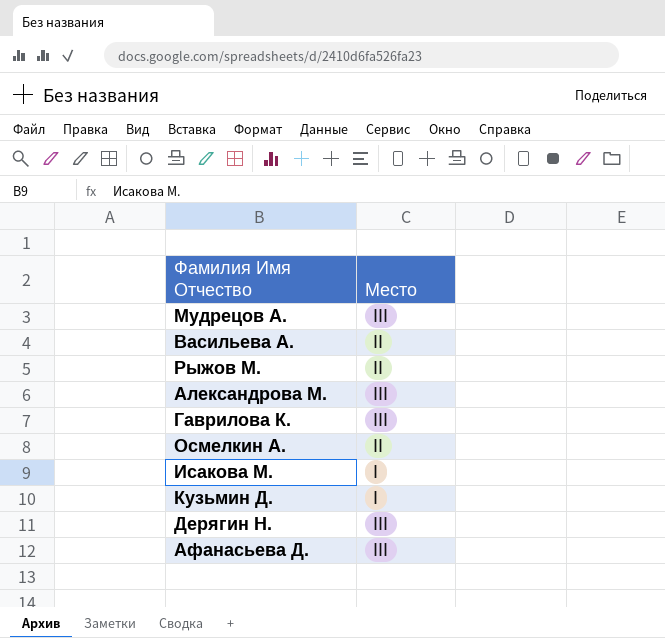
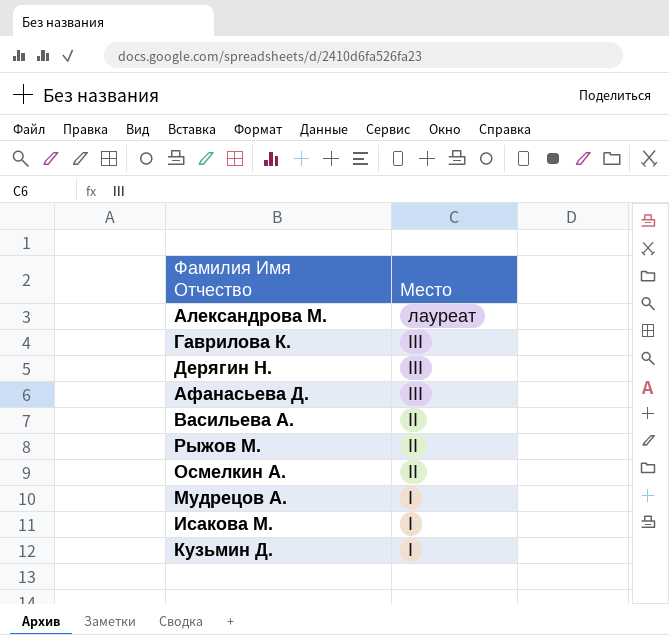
row order: none -> Место descending
Александрова М. | Место: III -> лауреат
Мудрецов А. | Место: III -> I

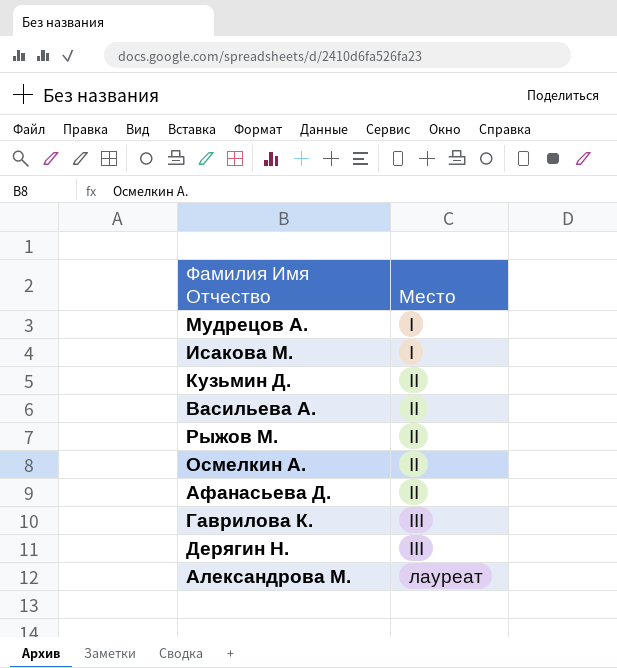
row order: Место descending -> Место ascending
Кузьмин Д. | Место: I -> II
Афанасьева Д. | Место: III -> II

